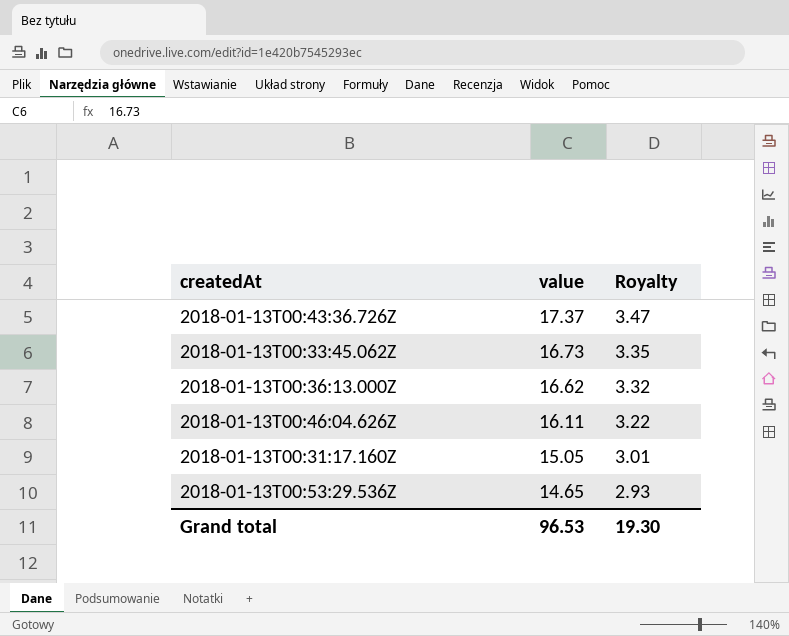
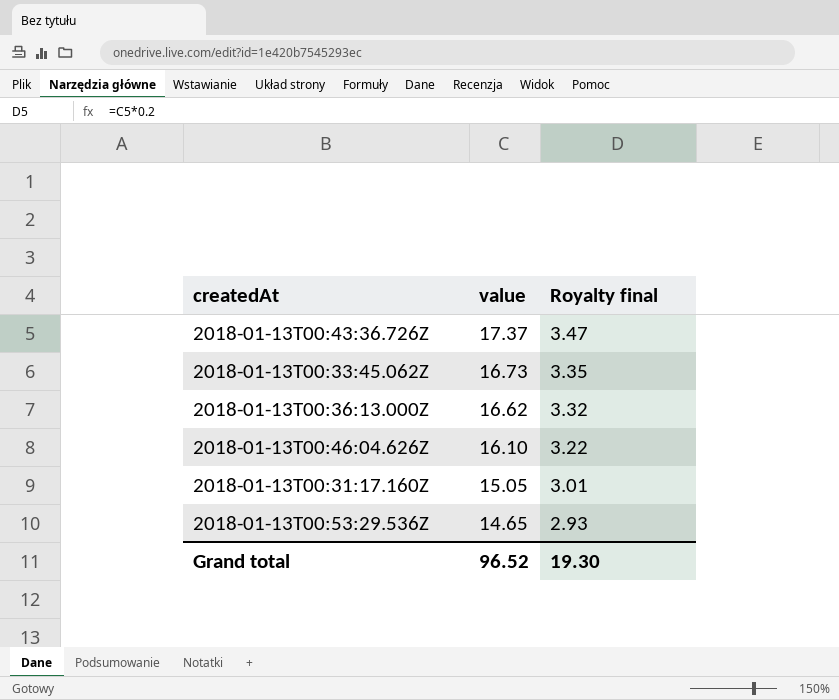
column name: Royalty -> Royalty final
2018-01-13T00:46:04.626Z | value: 16.11 -> 16.10
Grand total | value: 96.53 -> 96.52

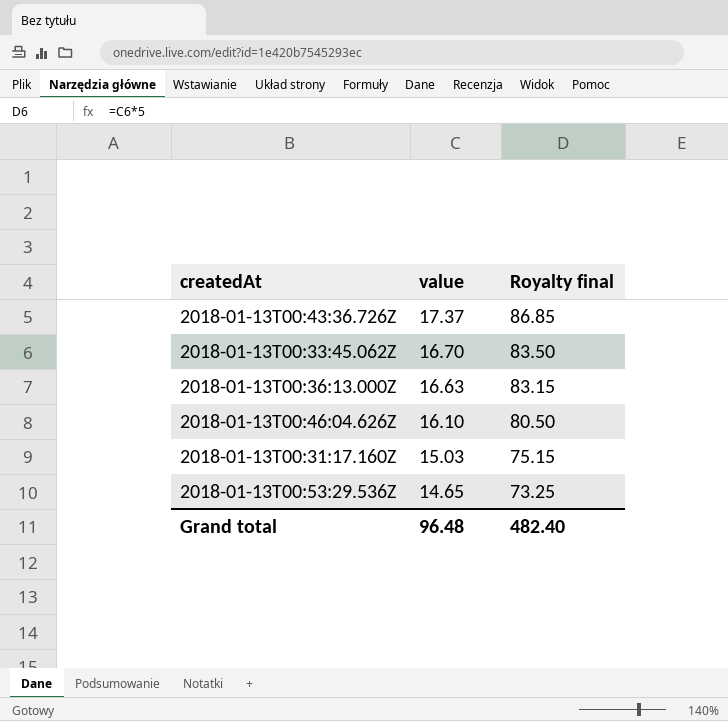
column Royalty final | formula: [value] * 0.2 -> [value] * 5
2018-01-13T00:33:45.062Z | value: 16.73 -> 16.70
2018-01-13T00:36:13.000Z | value: 16.62 -> 16.63
2018-01-13T00:31:17.160Z | value: 15.05 -> 15.03
Grand total | value: 96.52 -> 96.48
Grand total | Royalty final: 19.30 -> 482.40

